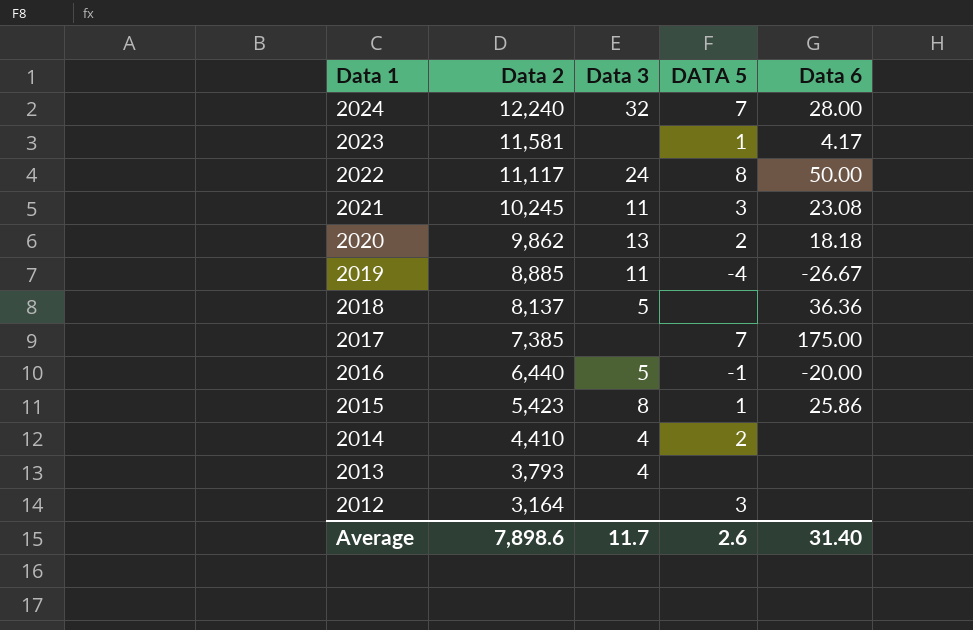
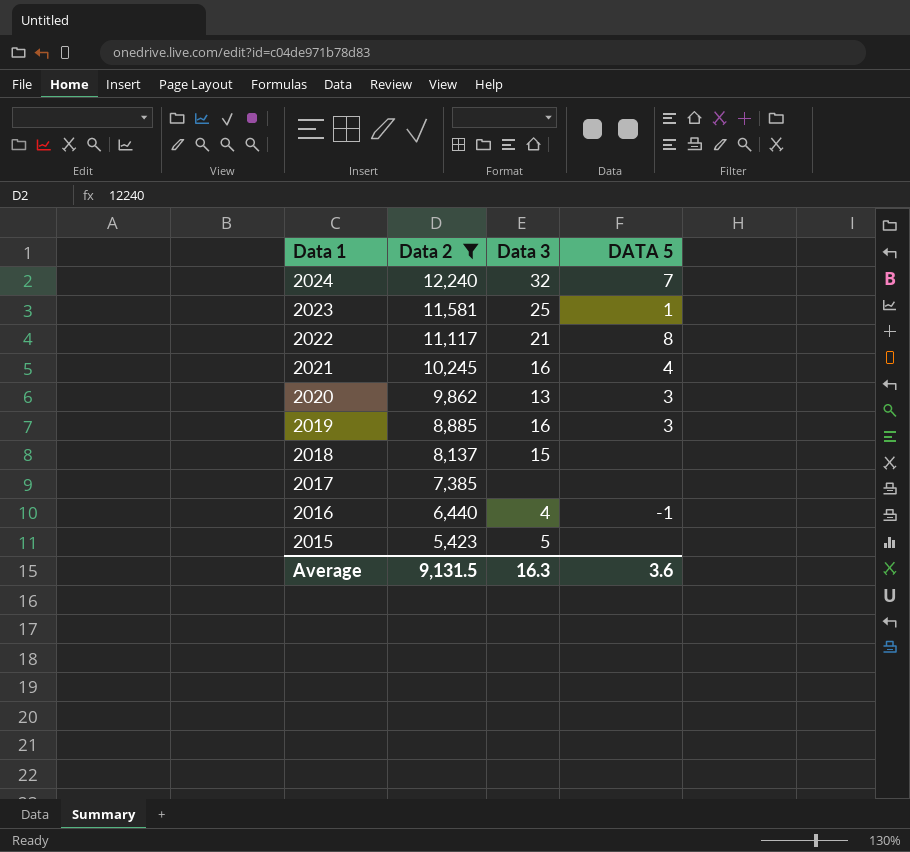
filter: none -> Data 2 >= 5,423
column Data 6 | position: 5 -> none
2023 | Data 3: none -> 25
2022 | Data 3: 24 -> 21
2021 | Data 3: 11 -> 16
2021 | DATA 5: 3 -> 4
2020 | DATA 5: 2 -> 3
2019 | Data 3: 11 -> 16
2019 | DATA 5: -4 -> 3
2018 | Data 3: 5 -> 15
2017 | DATA 5: 7 -> none
2016 | Data 3: 5 -> 4
2015 | Data 3: 8 -> 5
2015 | DATA 5: 1 -> none
Average | Data 2: 7,898.6 -> 9,131.5
Average | Data 3: 11.7 -> 16.3
Average | DATA 5: 2.6 -> 3.6

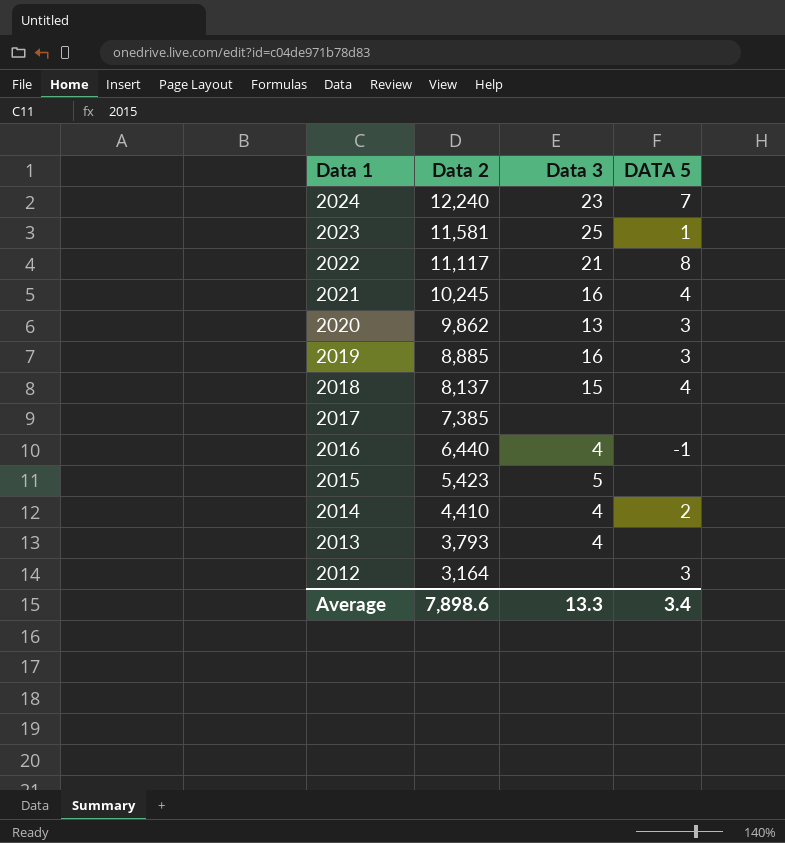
filter: Data 2 >= 5,423 -> none
2024 | Data 3: 32 -> 23
2018 | DATA 5: none -> 4
Average | Data 2: 9,131.5 -> 7,898.6
Average | Data 3: 16.3 -> 13.3
Average | DATA 5: 3.6 -> 3.4

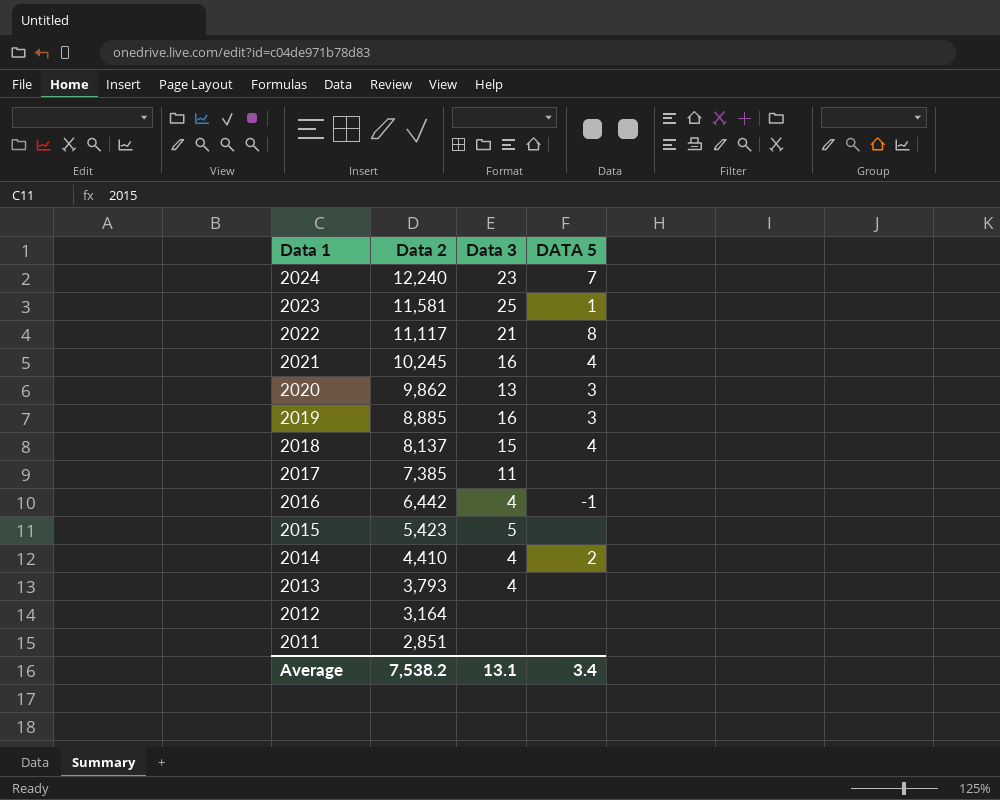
2017 | Data 3: none -> 11
2016 | Data 2: 6,440 -> 6,442
2012 | DATA 5: 3 -> none
row 2011: none -> 2,851 | none | none
Average | Data 2: 7,898.6 -> 7,538.2
Average | Data 3: 13.3 -> 13.1

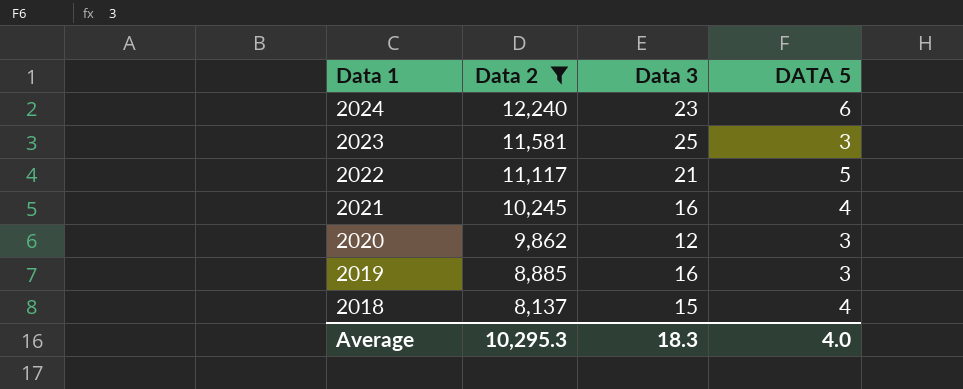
filter: none -> Data 2 >= 8,137
2024 | DATA 5: 7 -> 6
2023 | DATA 5: 1 -> 3
2022 | DATA 5: 8 -> 5
2020 | Data 3: 13 -> 12
Average | Data 2: 7,538.2 -> 10,295.3
Average | Data 3: 13.1 -> 18.3
Average | DATA 5: 3.4 -> 4.0

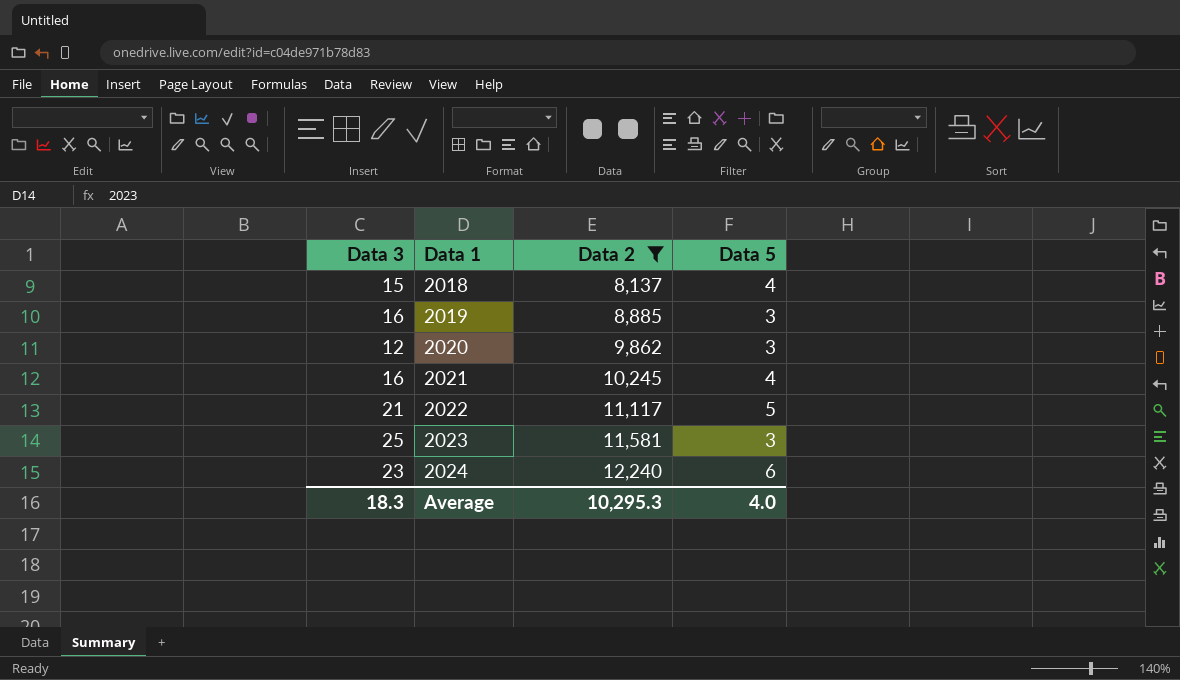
row order: Data 1 descending -> Data 1 ascending
column Data 3 | position: 3 -> 1
column name: DATA 5 -> Data 5

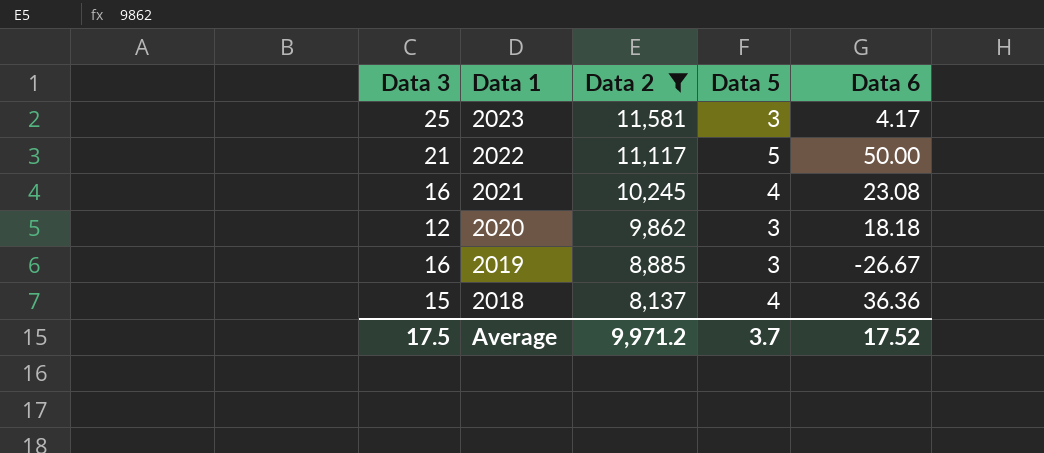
row order: Data 1 ascending -> Data 1 descending
column Data 6 | position: none -> 5
row 2024: 23 | 12,240 | 6 -> none
Average | Data 3: 18.3 -> 17.5
Average | Data 2: 10,295.3 -> 9,971.2
Average | Data 5: 4.0 -> 3.7

